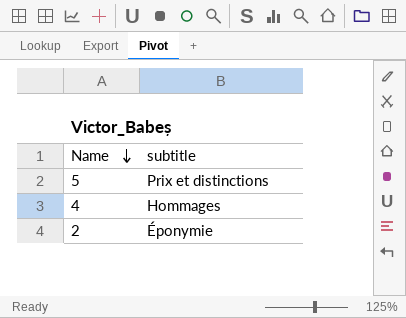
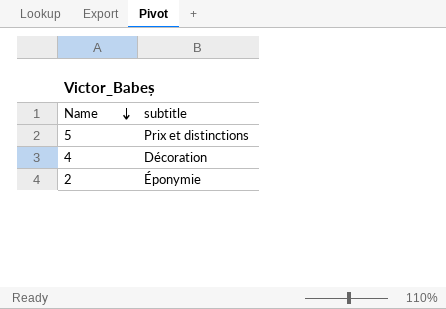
4 | subtitle: Hommages -> Décoration

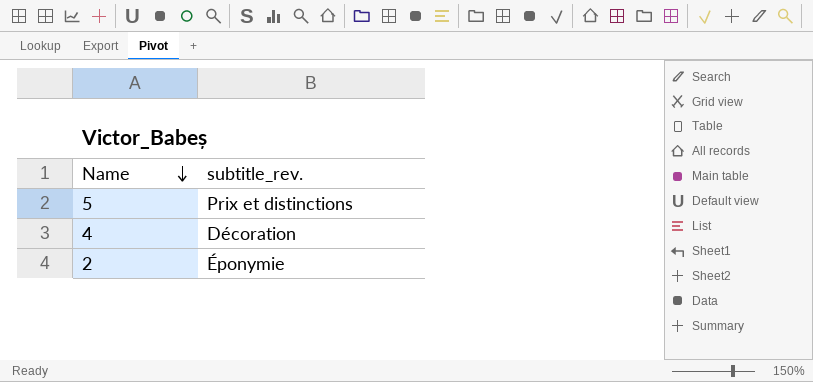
column name: subtitle -> subtitle_rev.

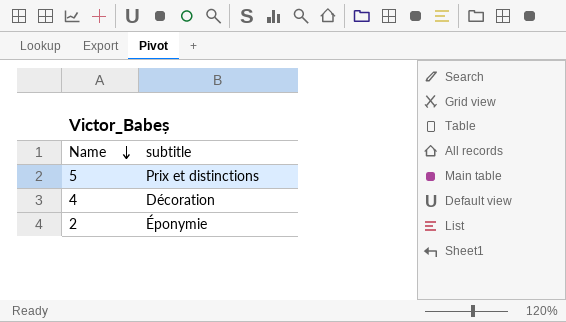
column name: subtitle_rev. -> subtitle

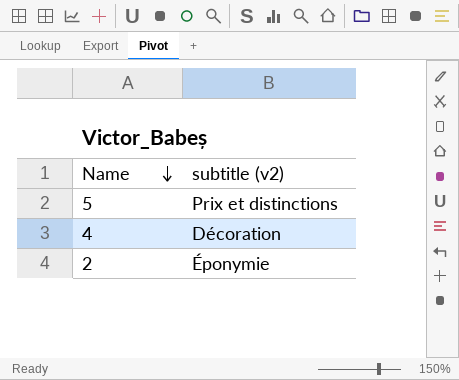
column name: subtitle -> subtitle (v2)

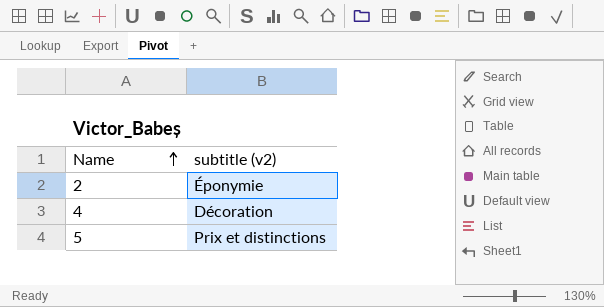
row order: Name descending -> Name ascending

